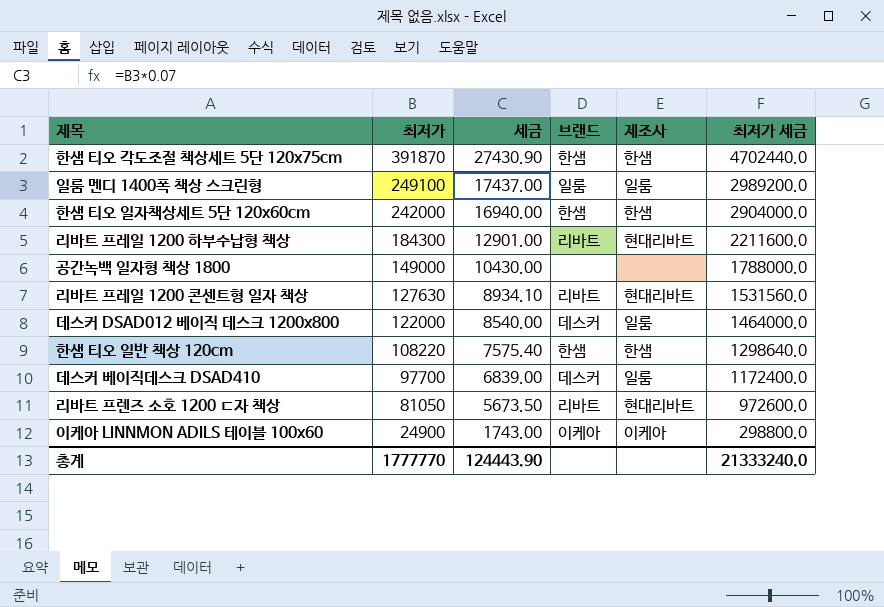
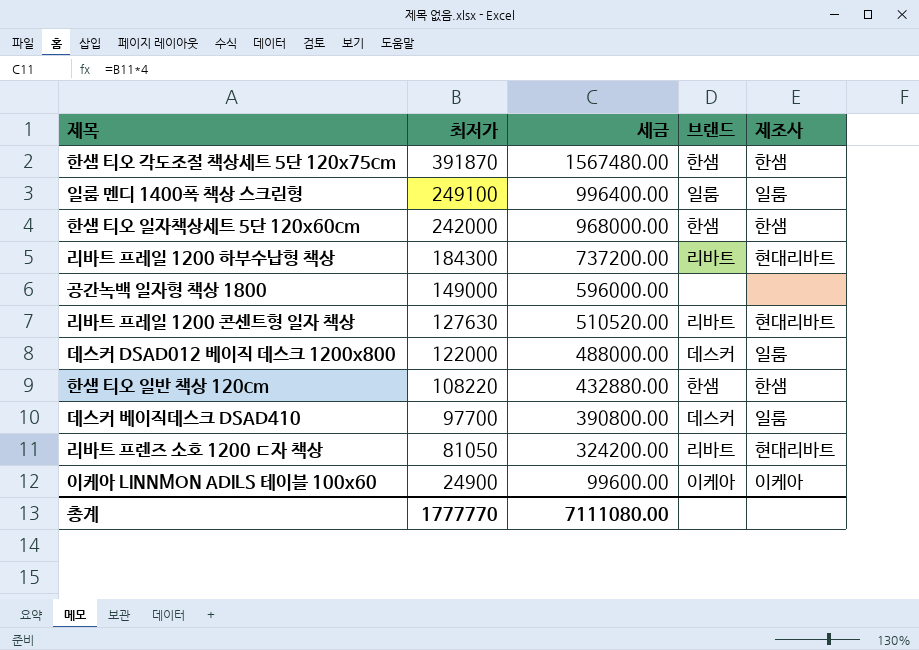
column 최저가 세금 | formula: [최저가] * 12 -> none
column 세금 | formula: [최저가] * 0.07 -> [최저가] * 4
총계 | 세금: 124443.90 -> 7111080.00

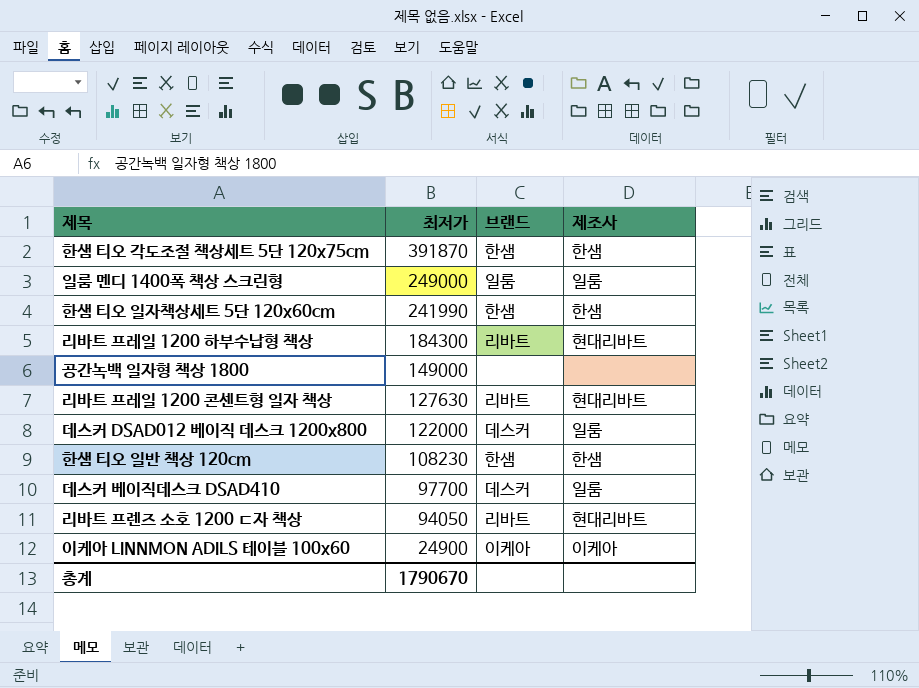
column 세금 | formula: [최저가] * 4 -> none
일룸 멘디 1400폭 책상 스크린형 | 최저가: 249100 -> 249000
한샘 티오 일자책상세트 5단 120x60cm | 최저가: 242000 -> 241990
한샘 티오 일반 책상 120cm | 최저가: 108220 -> 108230
리바트 프렌즈 소호 1200 ㄷ자 책상 | 최저가: 81050 -> 94050
총계 | 최저가: 1777770 -> 1790670

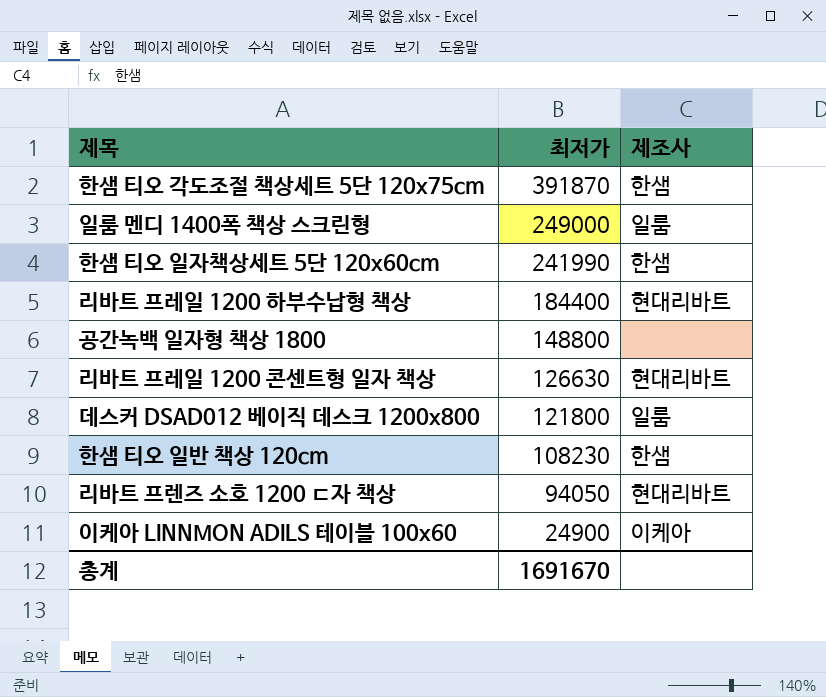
column 브랜드 | position: 3 -> none
row 데스커 베이직데스크 DSAD410: 97700 | 데스커 | 일룸 -> none
리바트 프레일 1200 하부수납형 책상 | 최저가: 184300 -> 184400
공간녹백 일자형 책상 1800 | 최저가: 149000 -> 148800
리바트 프레일 1200 콘센트형 일자 책상 | 최저가: 127630 -> 126630
데스커 DSAD012 베이직 데스크 1200x800 | 최저가: 122000 -> 121800
총계 | 최저가: 1790670 -> 1691670

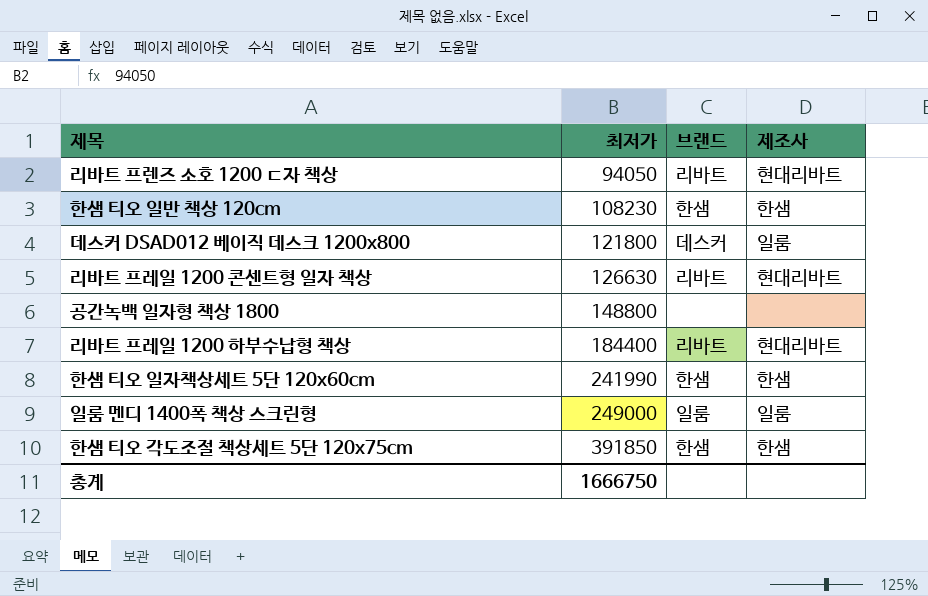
row order: 최저가 descending -> 최저가 ascending
column 브랜드 | position: none -> 3
row 이케아 LINNMON ADILS 테이블 100x60: 24900 | 이케아 -> none
한샘 티오 각도조절 책상세트 5단 120x75cm | 최저가: 391870 -> 391850
총계 | 최저가: 1691670 -> 1666750

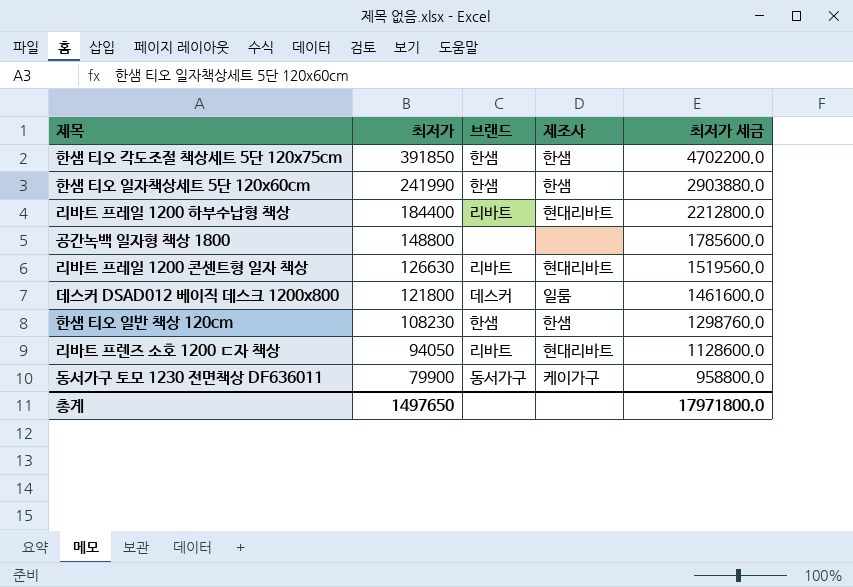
row order: 최저가 ascending -> 최저가 descending
column 최저가 세금 | formula: none -> [최저가] * 12
row 일룸 멘디 1400폭 책상 스크린형: 249000 | 일룸 | 일룸 -> none
row 동서가구 토모 1230 전면책상 DF636011: none -> 79900 | 동서가구 | 케이가구 | 958800.0
총계 | 최저가: 1666750 -> 1497650

